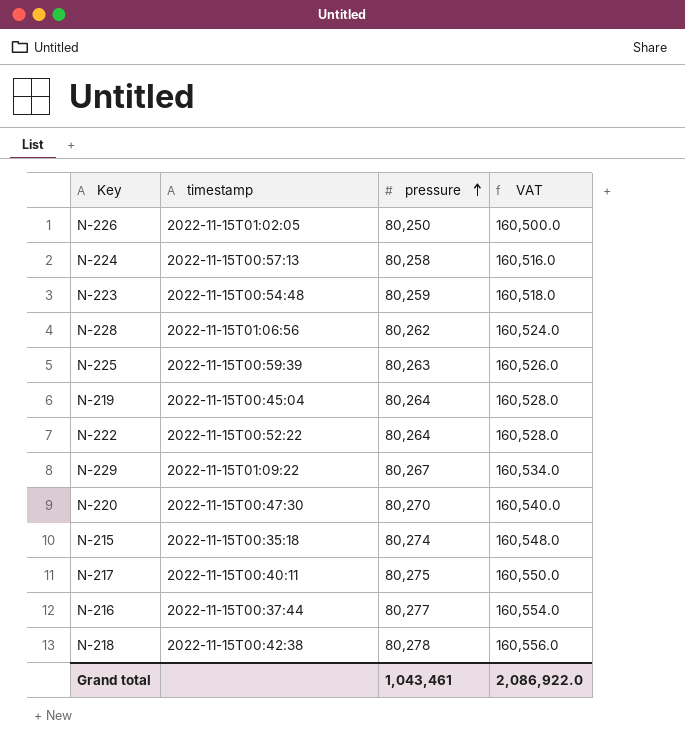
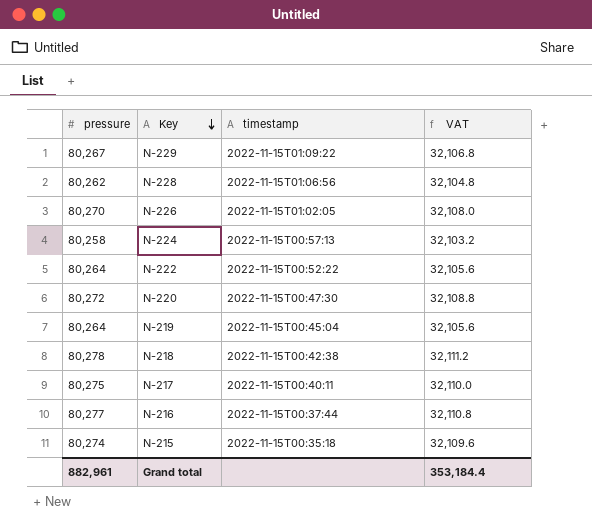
row order: pressure ascending -> Key descending
column pressure | position: 3 -> 1
column VAT | formula: [pressure] * 2 -> [pressure] * 0.4
row N-223: 2022-11-15T00:54:48 | 80,259 | 160,518.0 -> none
row N-225: 2022-11-15T00:59:39 | 80,263 | 160,526.0 -> none
N-226 | pressure: 80,250 -> 80,270
N-220 | pressure: 80,270 -> 80,272
Grand total | pressure: 1,043,461 -> 882,961
Grand total | VAT: 2,086,922.0 -> 353,184.4

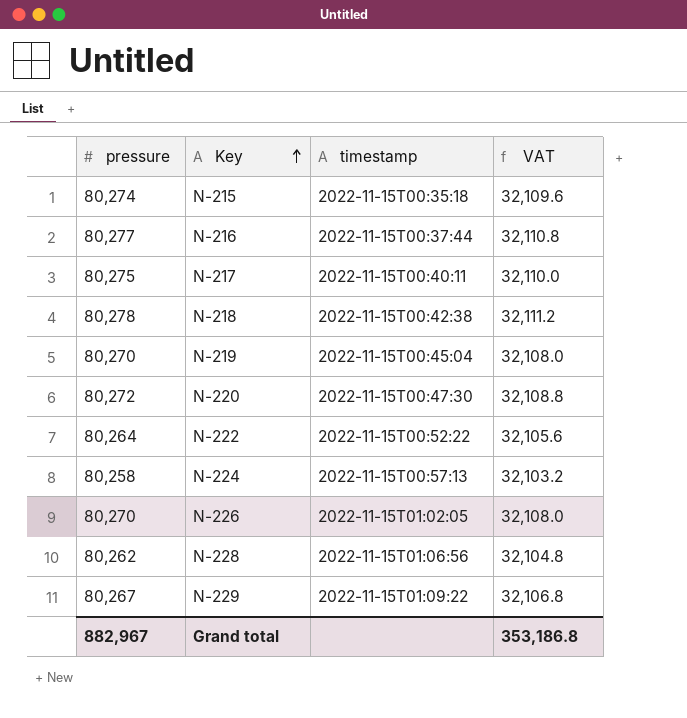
row order: Key descending -> Key ascending
N-219 | pressure: 80,264 -> 80,270
N-219 | VAT: 32,105.6 -> 32,108.0
Grand total | pressure: 882,961 -> 882,967
Grand total | VAT: 353,184.4 -> 353,186.8

